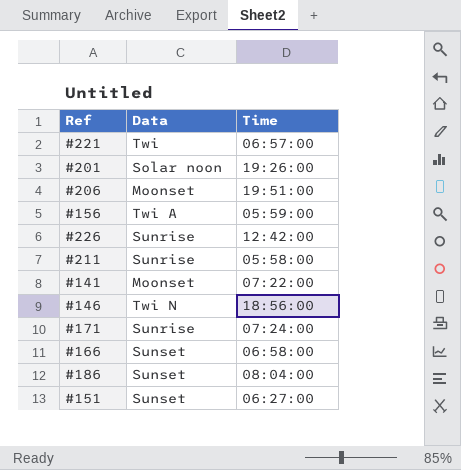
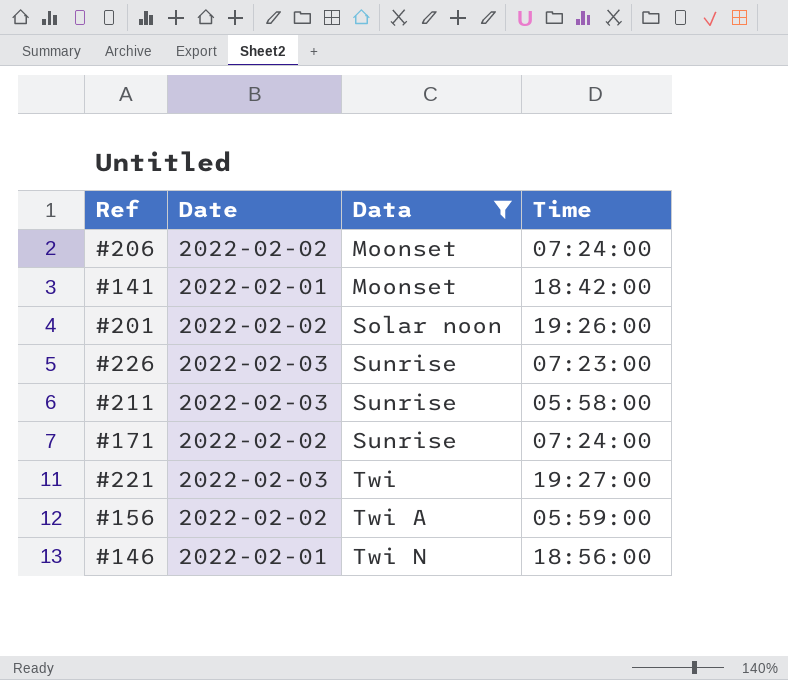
filter: none -> Data != Sunset
row order: none -> Data ascending
column Date | position: none -> 2
#206 | Time: 19:51:00 -> 07:24:00
#141 | Time: 07:22:00 -> 18:42:00
#226 | Time: 12:42:00 -> 07:23:00
#221 | Time: 06:57:00 -> 19:27:00

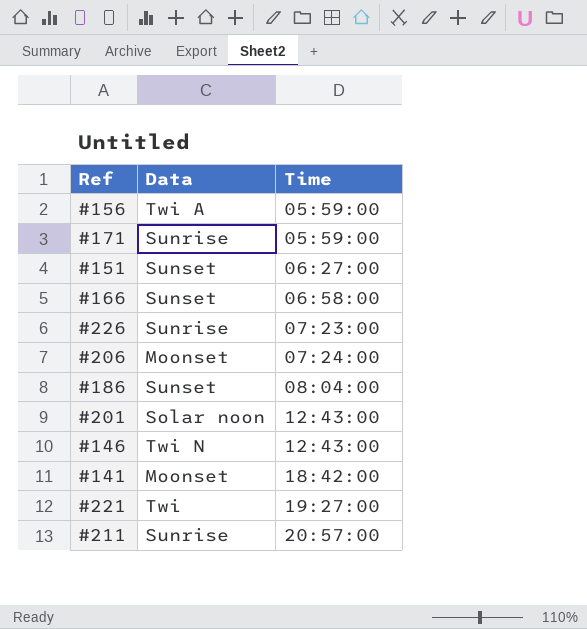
filter: Data != Sunset -> none
row order: Data ascending -> Time ascending
column Date | position: 2 -> none
#171 | Time: 07:24:00 -> 05:59:00
#201 | Time: 19:26:00 -> 12:43:00
#146 | Time: 18:56:00 -> 12:43:00
#211 | Time: 05:58:00 -> 20:57:00

